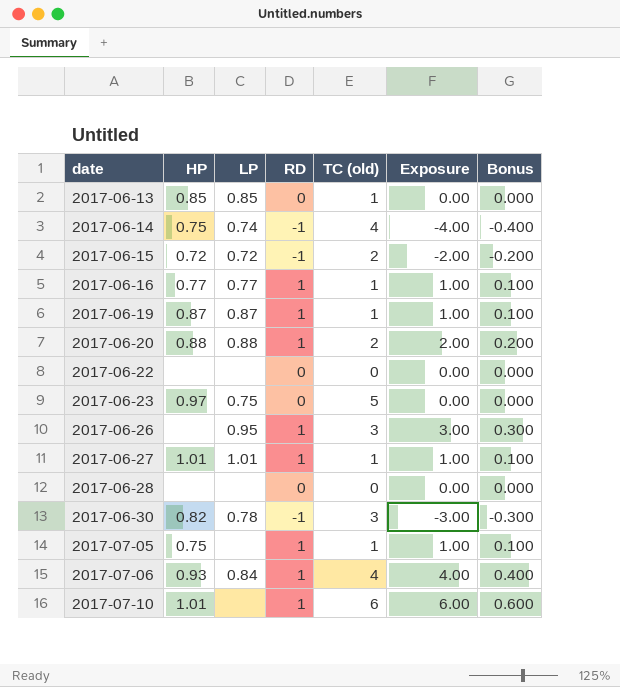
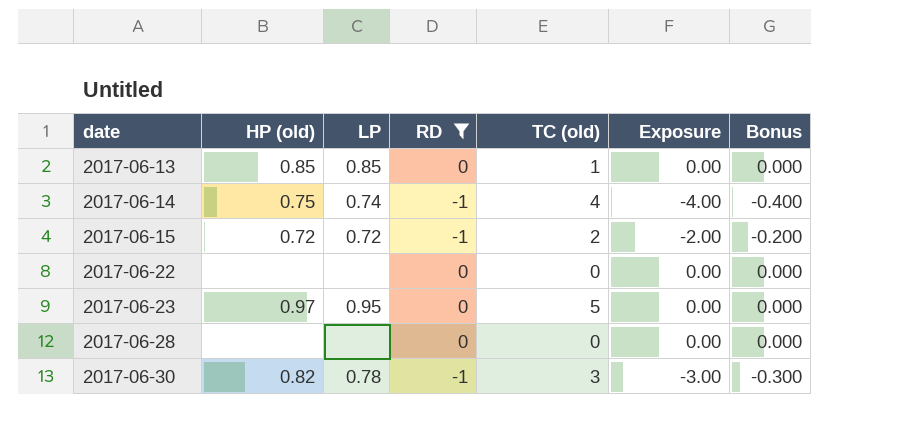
filter: none -> RD != 1
column name: HP -> HP (old)
2017-06-23 | LP: 0.75 -> 0.95

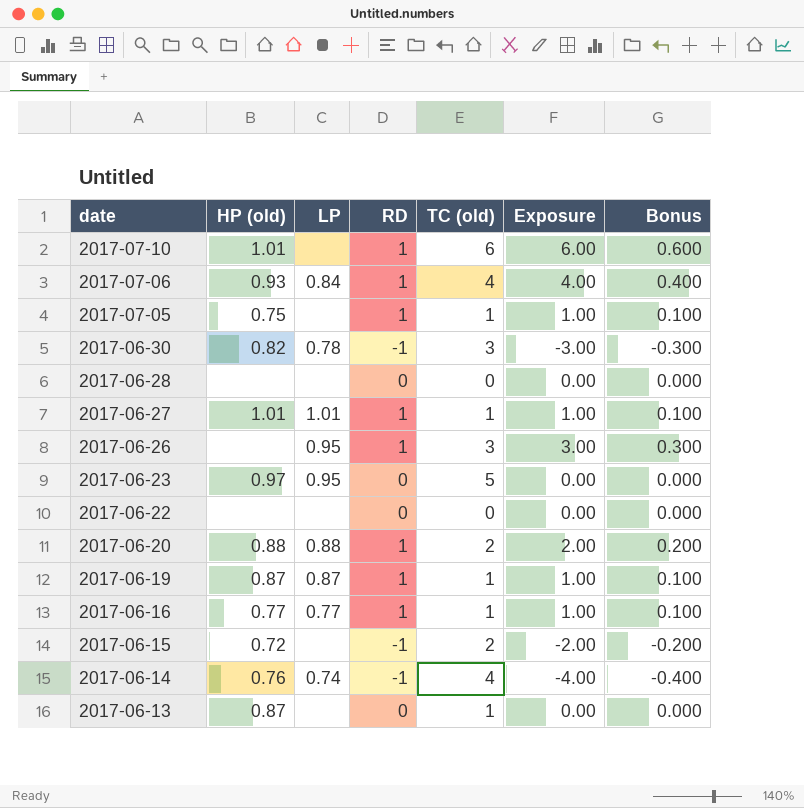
filter: RD != 1 -> none
row order: date ascending -> date descending
2017-06-15 | LP: 0.72 -> none
2017-06-14 | HP (old): 0.75 -> 0.76
2017-06-13 | HP (old): 0.85 -> 0.87
2017-06-13 | LP: 0.85 -> none

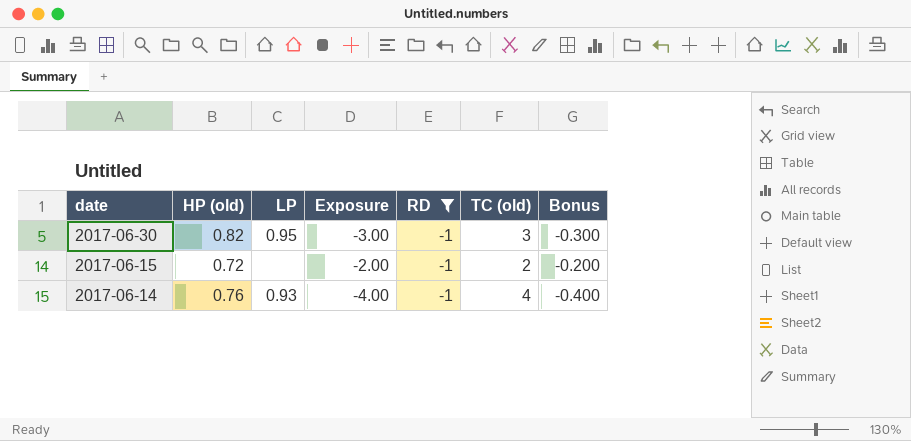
filter: none -> RD = -1
column Exposure | position: 6 -> 4
2017-06-30 | LP: 0.78 -> 0.95
2017-06-14 | LP: 0.74 -> 0.93

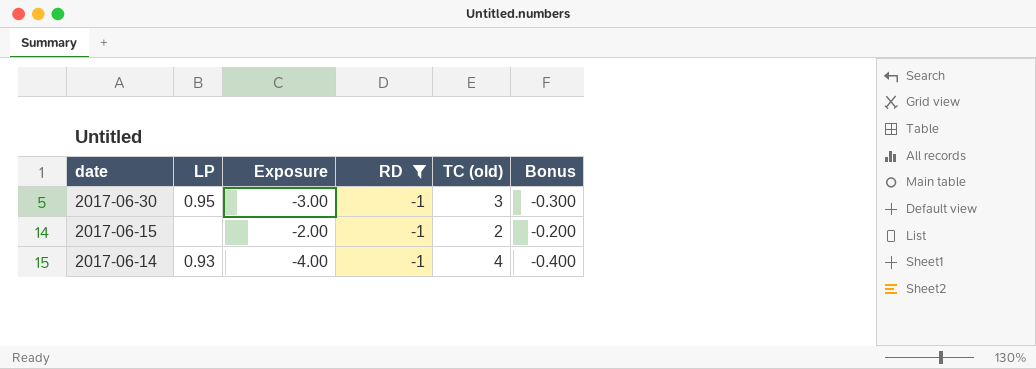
column HP (old) | position: 2 -> none

